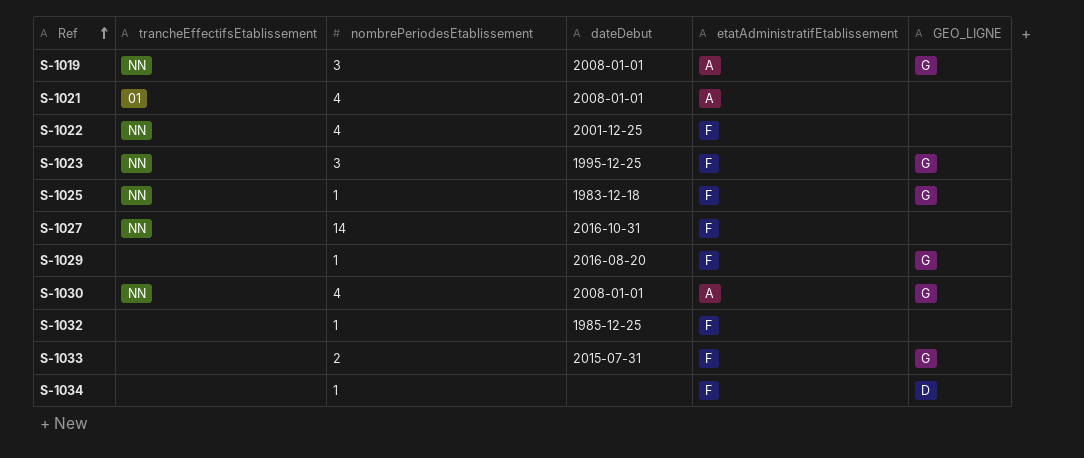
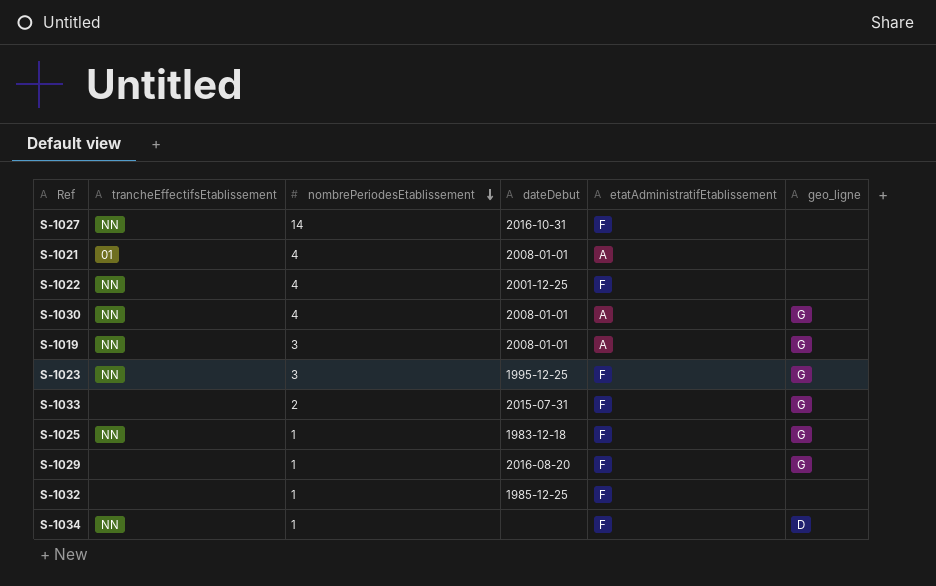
row order: Ref ascending -> nombrePeriodesEtablissement descending
column name: GEO_LIGNE -> geo_ligne
S-1034 | trancheEffectifsEtablissement: none -> NN

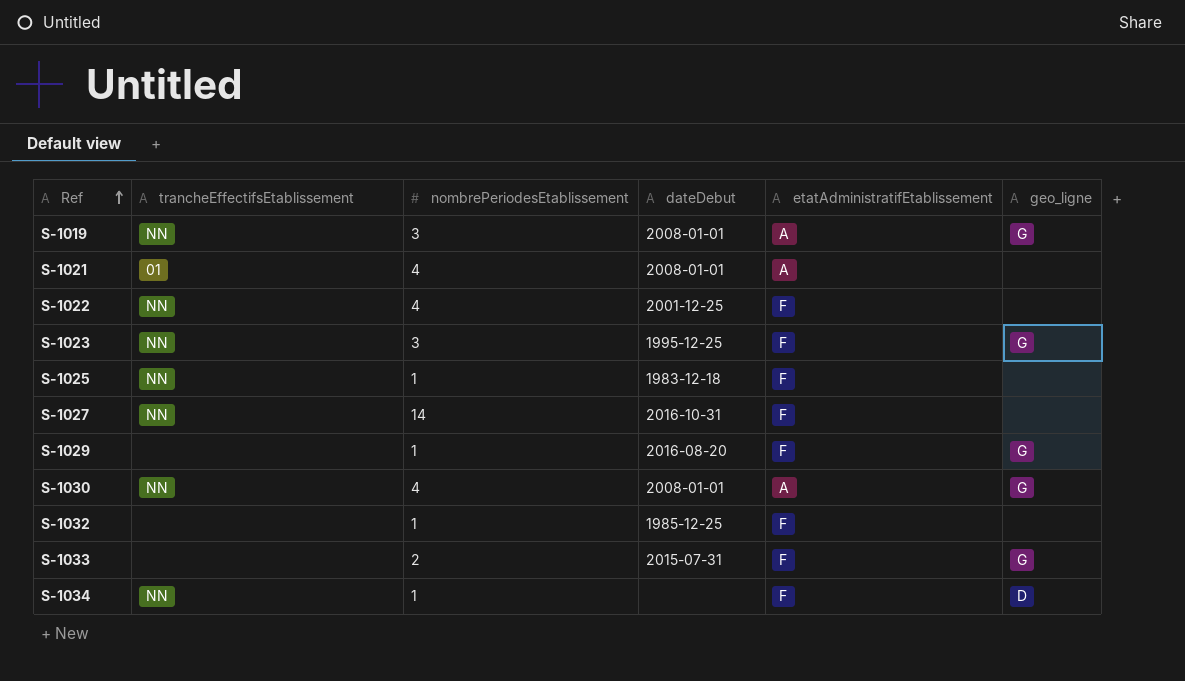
row order: nombrePeriodesEtablissement descending -> Ref ascending
S-1025 | geo_ligne: G -> none

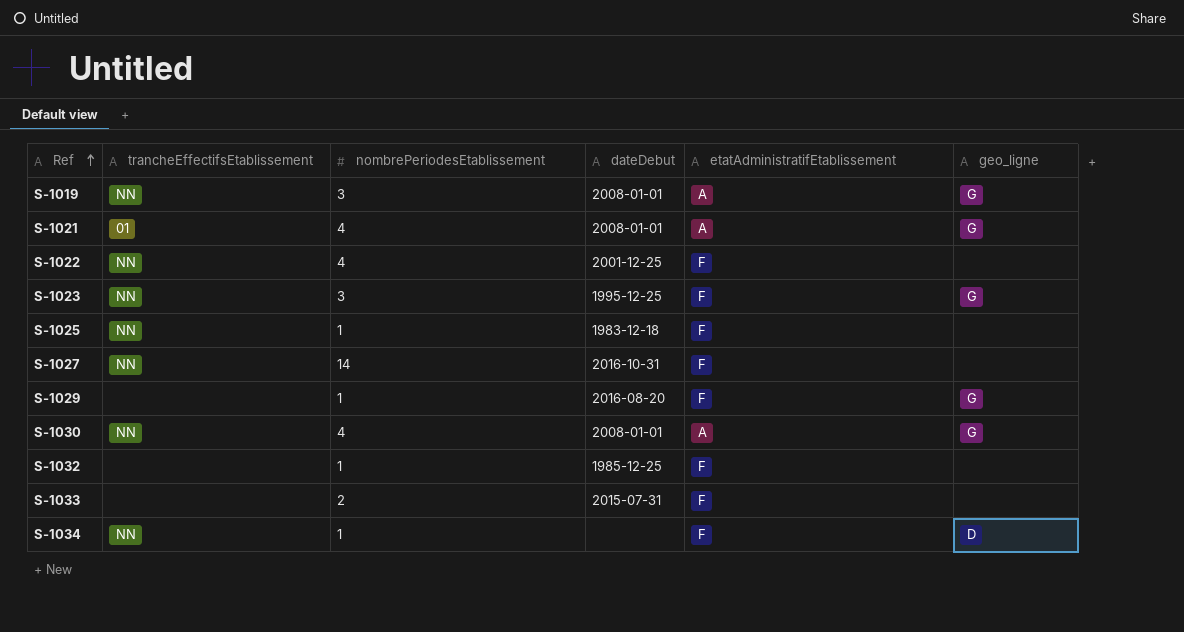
S-1021 | geo_ligne: none -> G
S-1033 | geo_ligne: G -> none

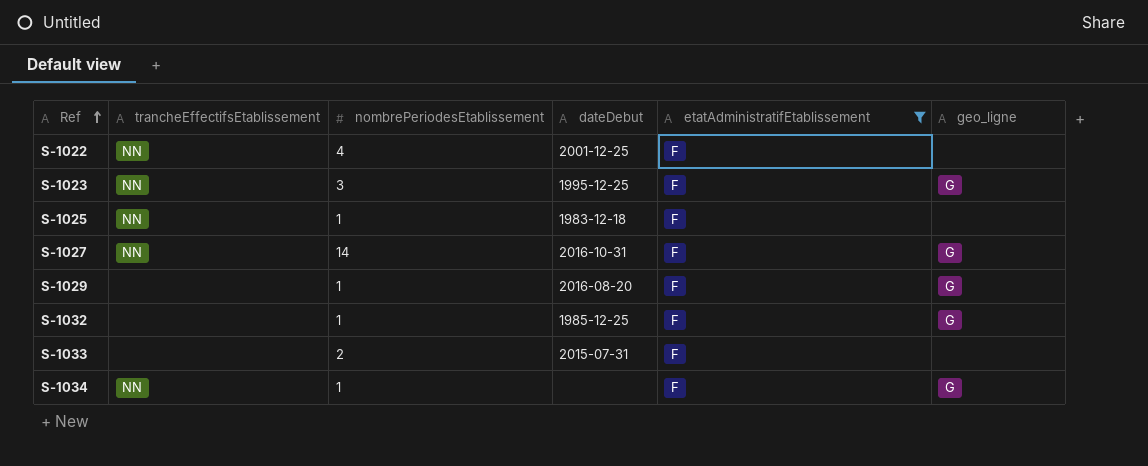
filter: none -> etatAdministratifEtablissement = F
S-1027 | geo_ligne: none -> G
S-1032 | geo_ligne: none -> G
S-1034 | geo_ligne: D -> G

